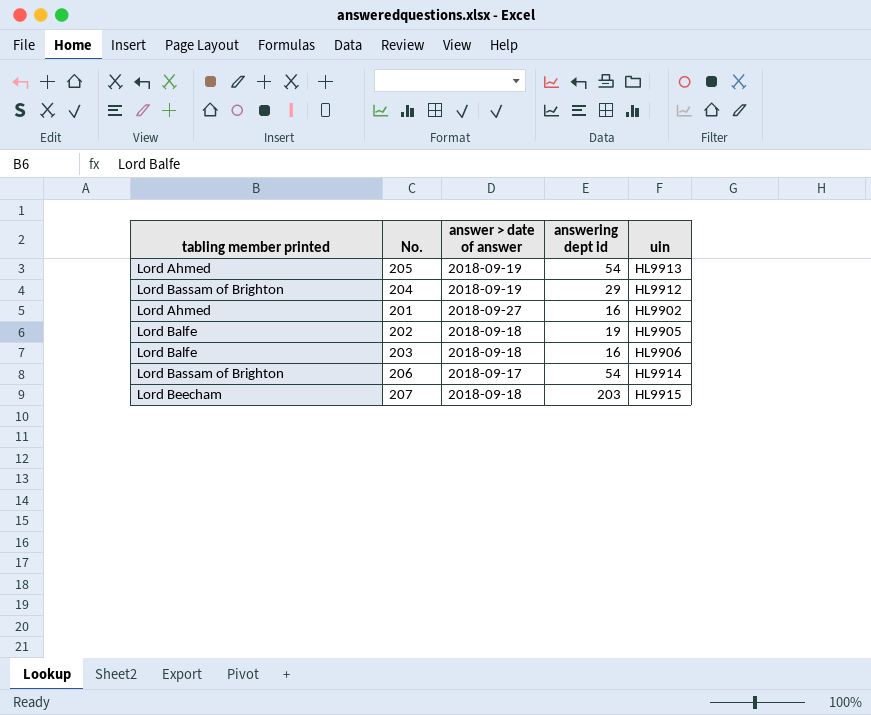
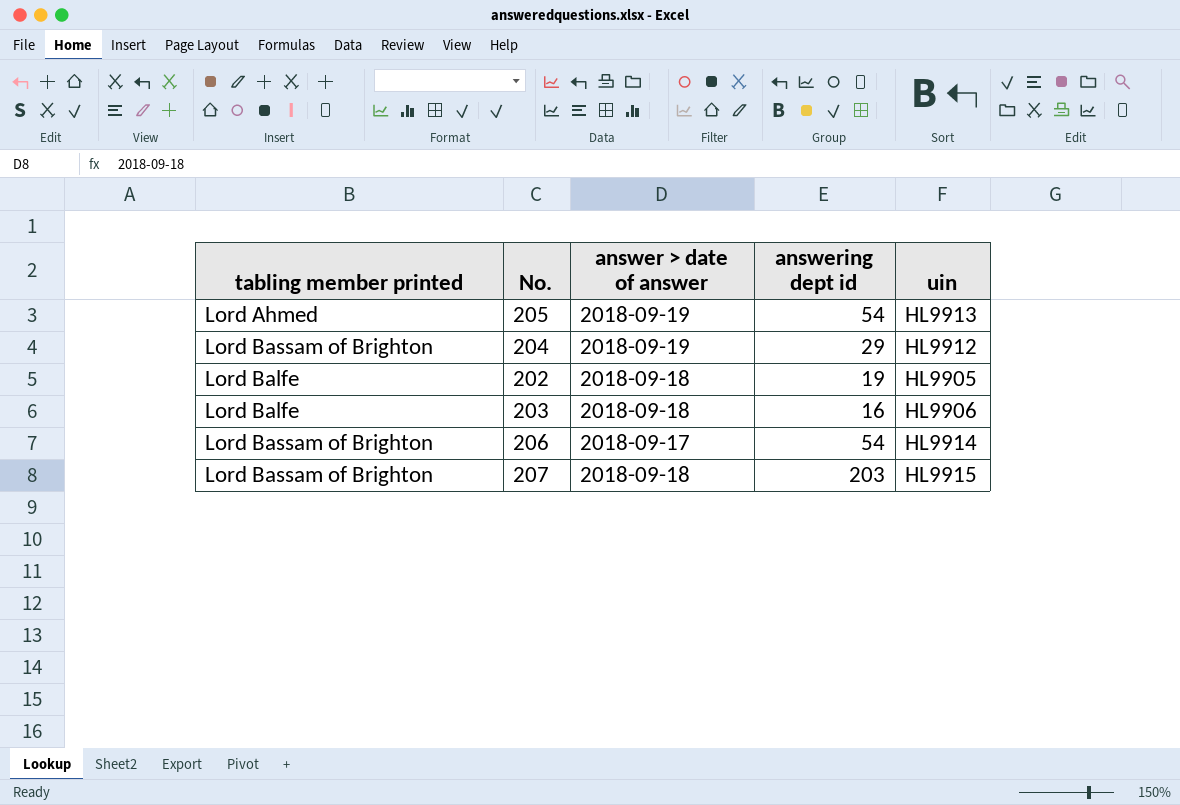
row 201: Lord Ahmed | 2018-09-27 | 16 | HL9902 -> none
207 | tabling member printed: Lord Beecham -> Lord Bassam of Brighton

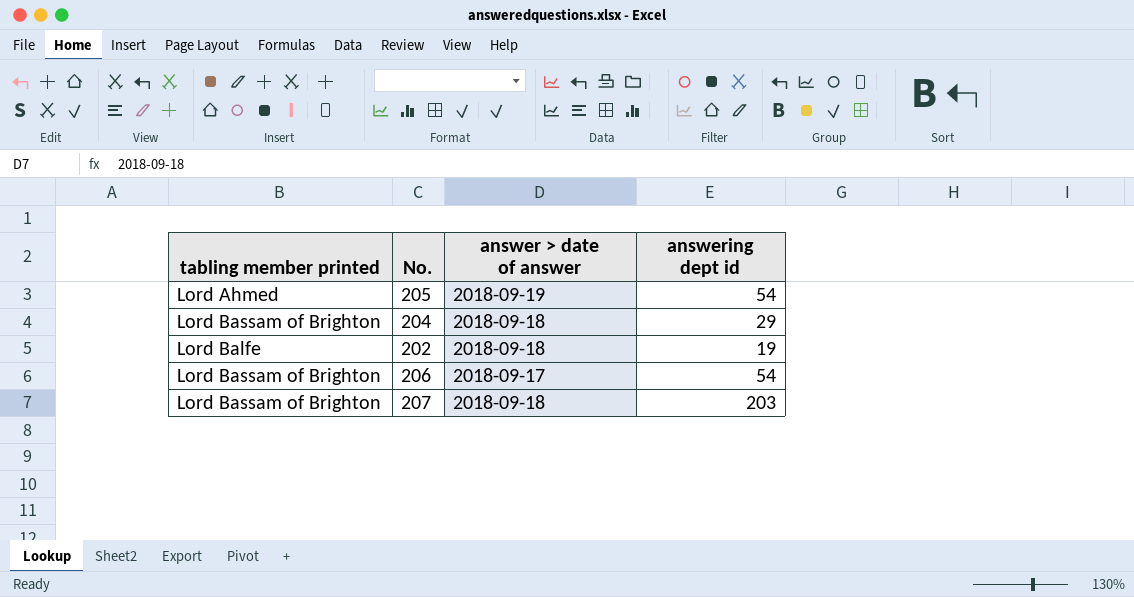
column uin | position: 5 -> none
row 203: Lord Balfe | 2018-09-18 | 16 | HL9906 -> none
204 | answer > date of answer: 2018-09-19 -> 2018-09-18

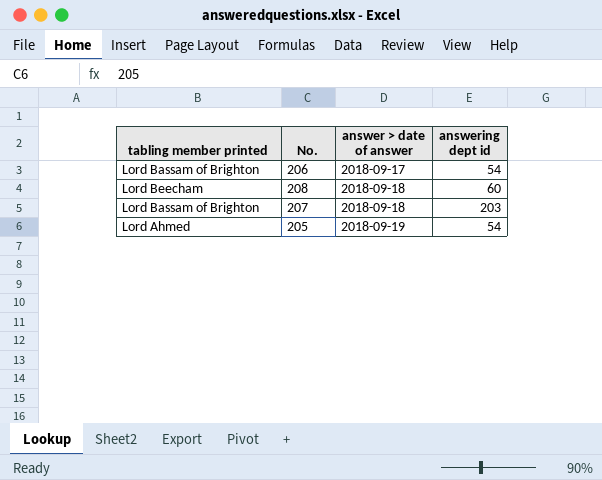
row order: none -> answer > date of answer ascending
row 204: Lord Bassam of Brighton | 2018-09-18 | 29 -> none
row 202: Lord Balfe | 2018-09-18 | 19 -> none
row 208: none -> Lord Beecham | 2018-09-18 | 60

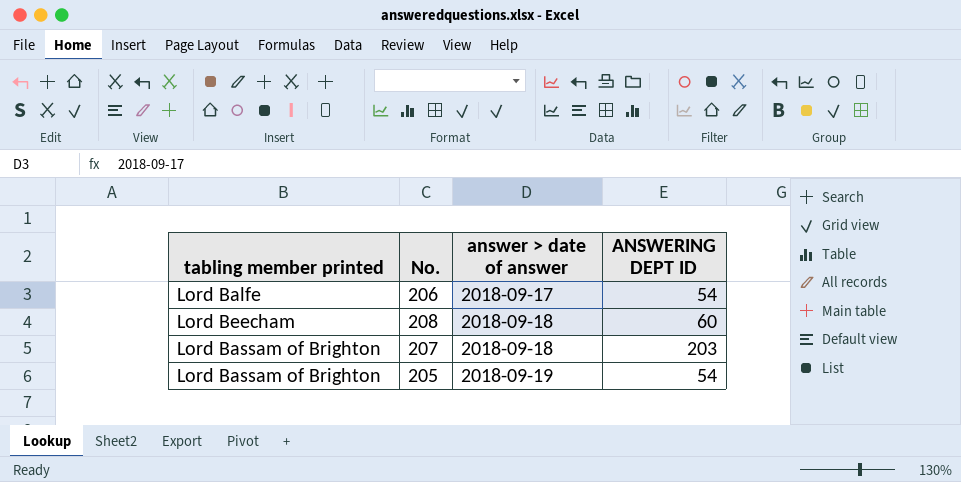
column name: answering dept id -> ANSWERING DEPT ID
206 | tabling member printed: Lord Bassam of Brighton -> Lord Balfe
205 | tabling member printed: Lord Ahmed -> Lord Bassam of Brighton

